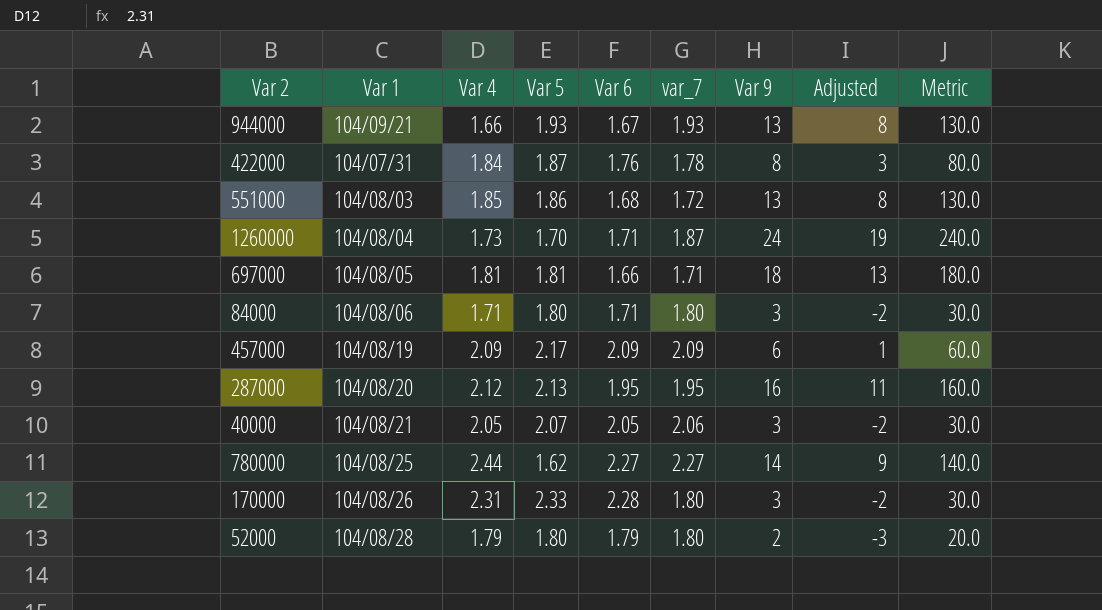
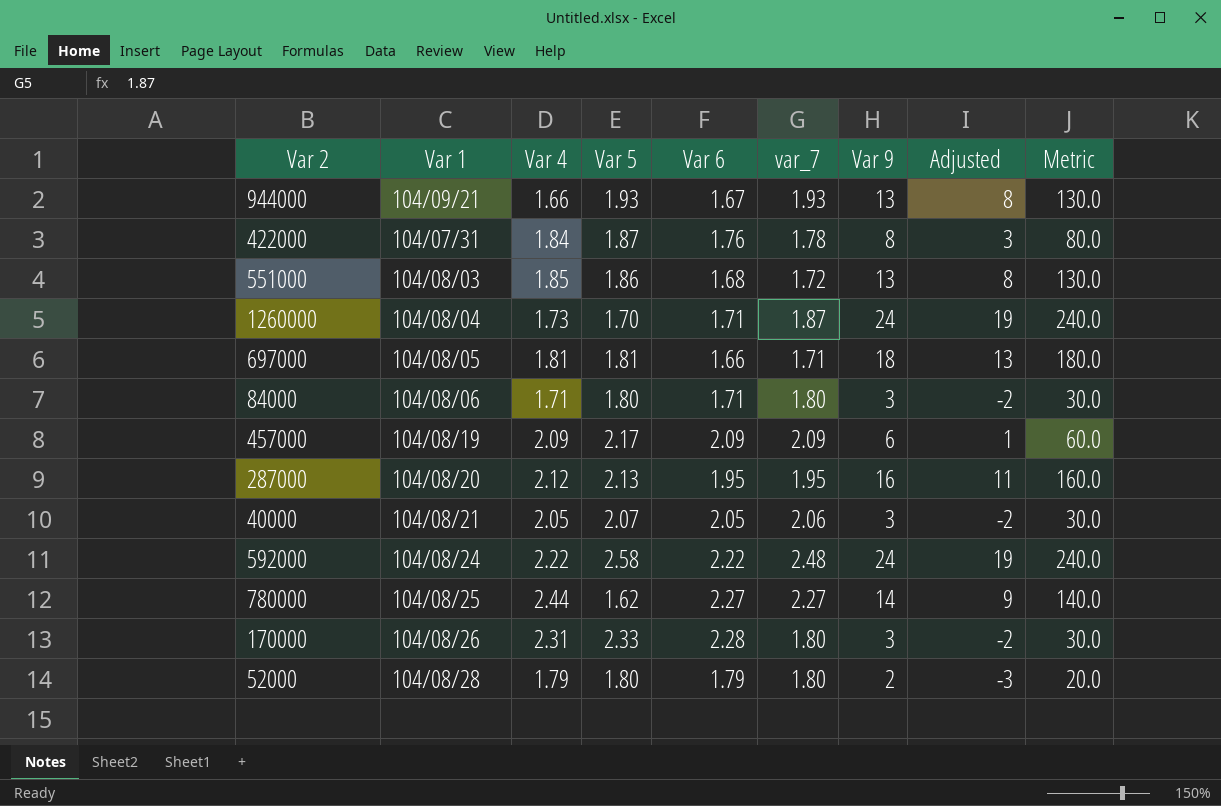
row 592000: none -> 104/08/24 | 2.22 | 2.58 | 2.22 | 2.48 | 24 | 19 | 240.0

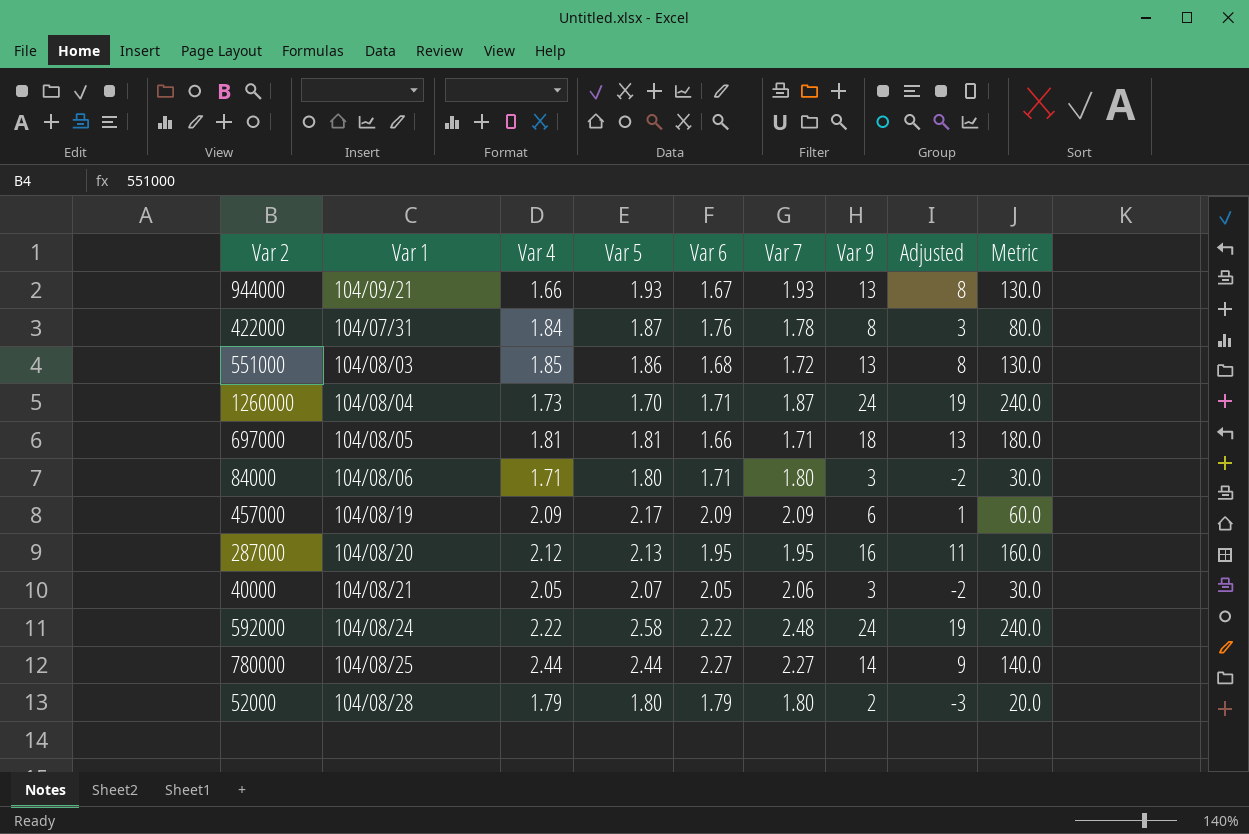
column name: var_7 -> Var 7
row 170000: 104/08/26 | 2.31 | 2.33 | 2.28 | 1.80 | 3 | -2 | 30.0 -> none
780000 | Var 5: 1.62 -> 2.44

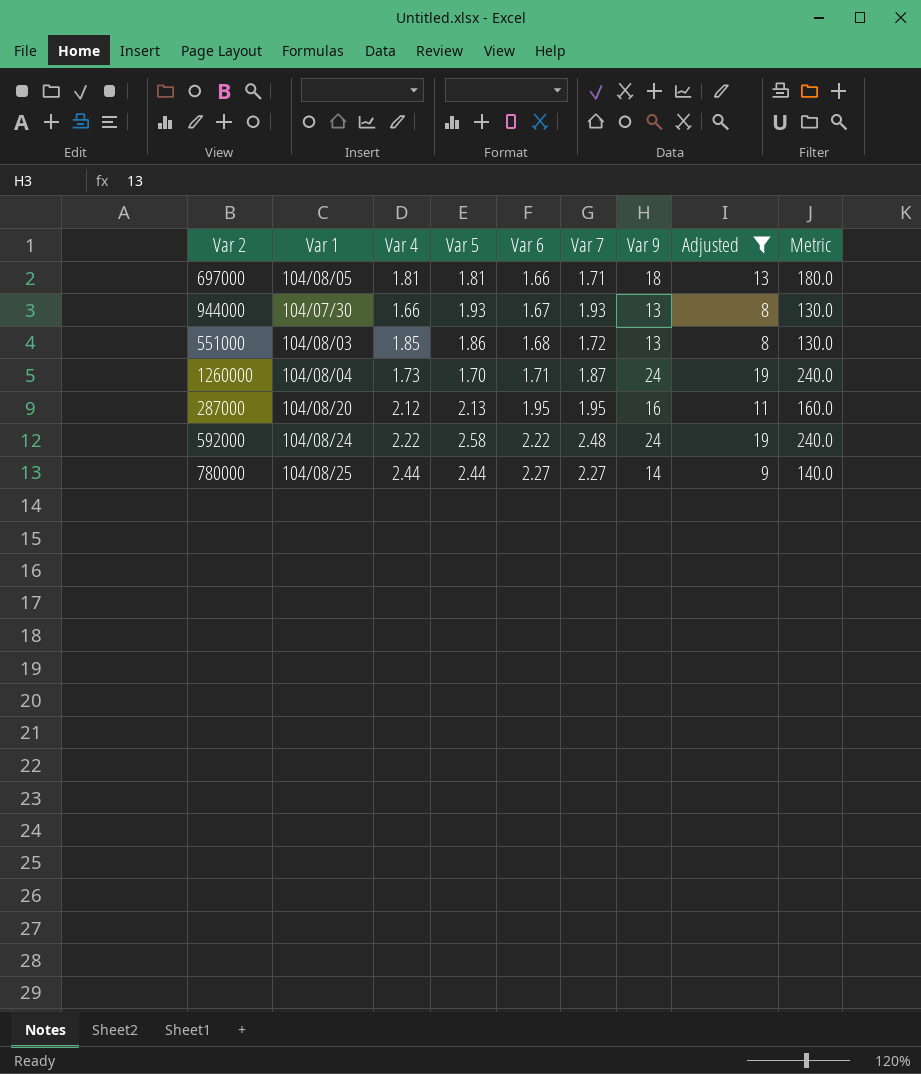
filter: none -> Adjusted >= 8
row order: none -> Var 6 ascending
944000 | Var 1: 104/09/21 -> 104/07/30

